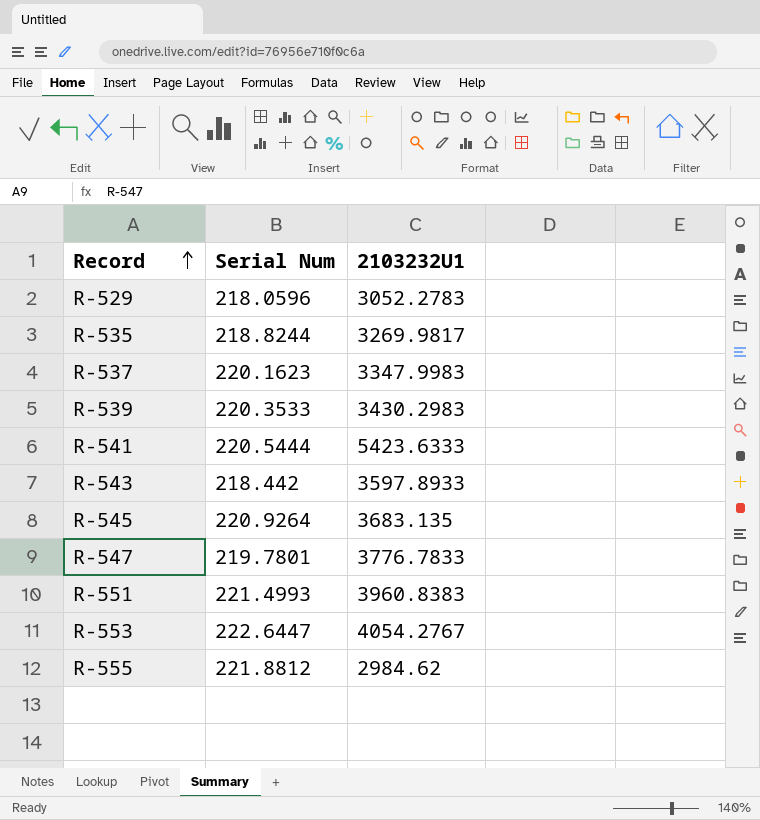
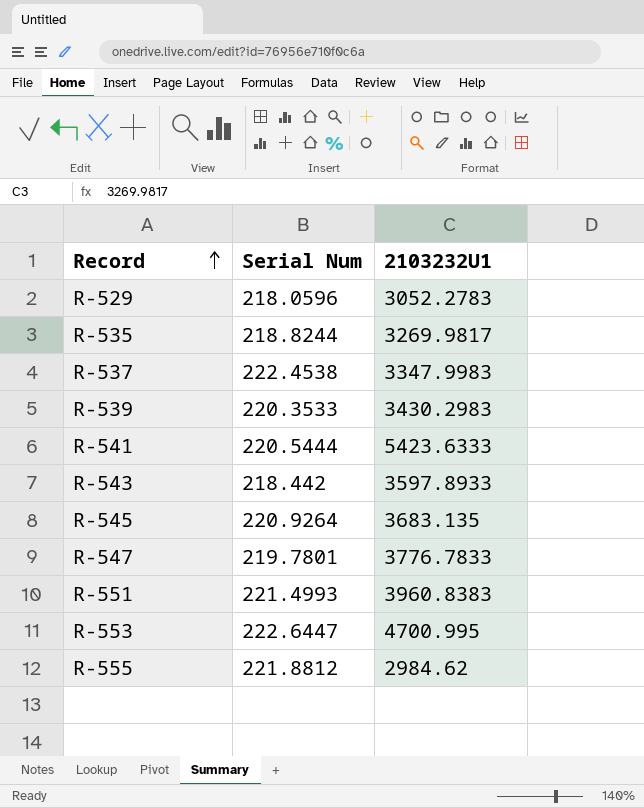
R-537 | Serial Num: 220.1623 -> 222.4538
R-553 | 2103232U1: 4054.2767 -> 4700.995

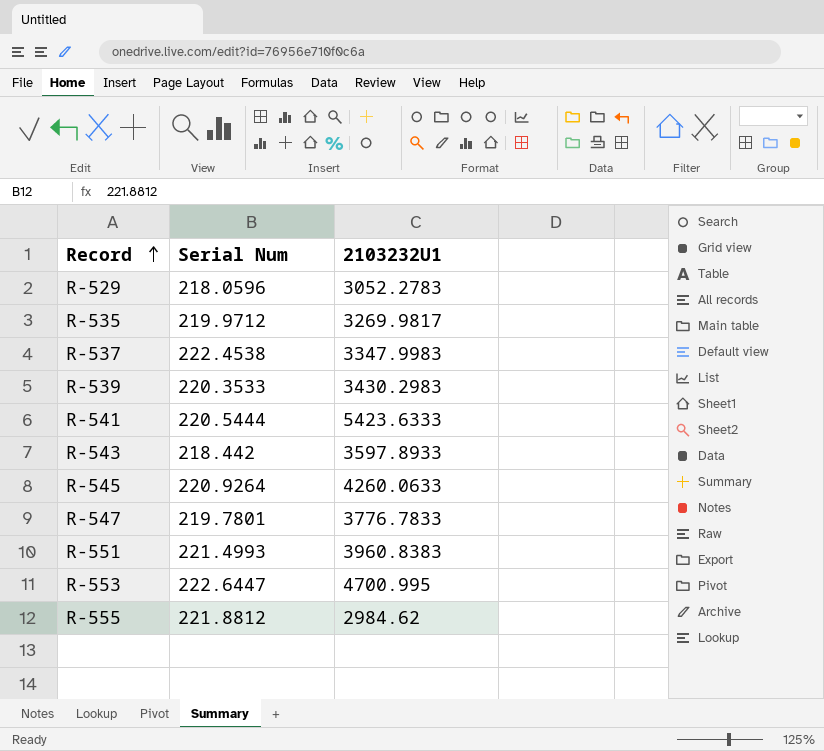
R-535 | Serial Num: 218.8244 -> 219.9712
R-545 | 2103232U1: 3683.135 -> 4260.0633

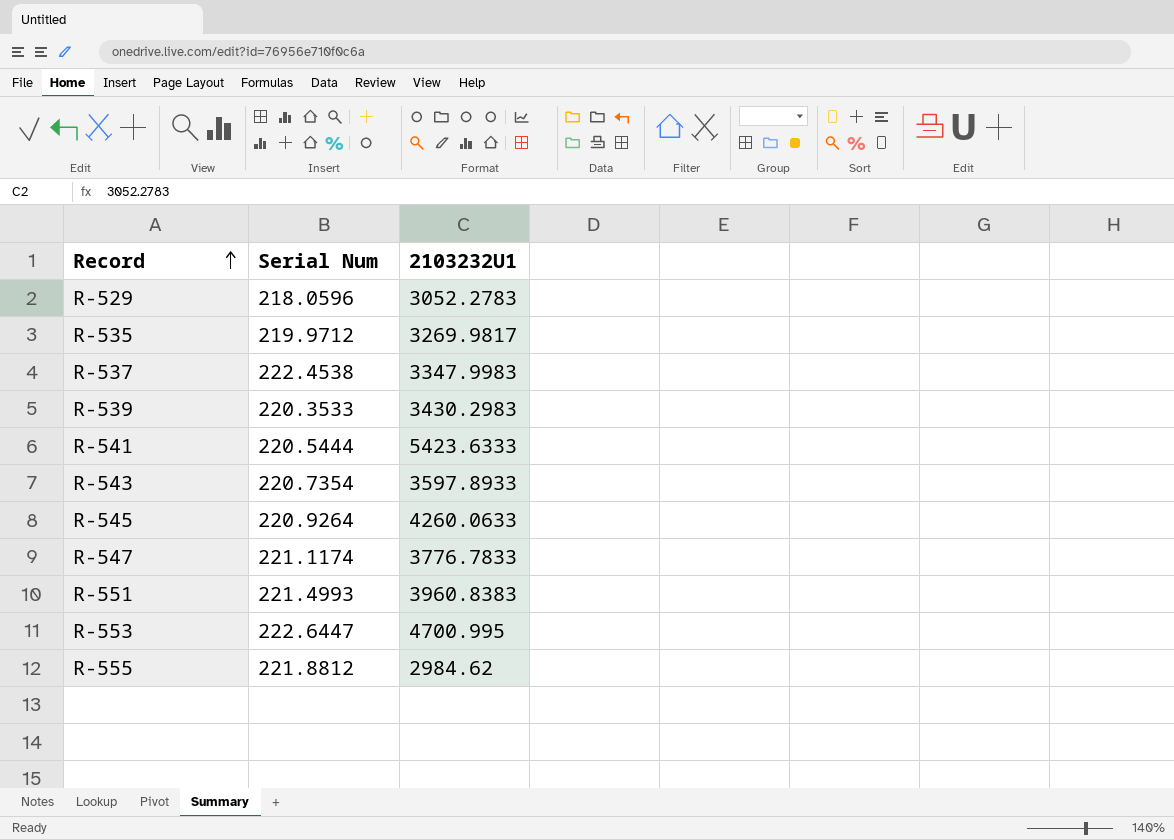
R-543 | Serial Num: 218.442 -> 220.7354
R-547 | Serial Num: 219.7801 -> 221.1174

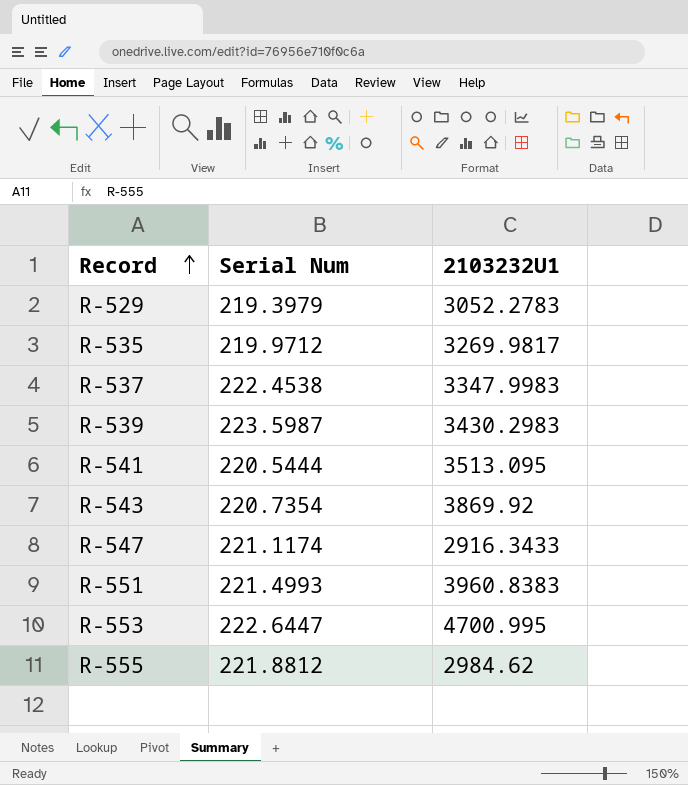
row R-545: 220.9264 | 4260.0633 -> none
R-529 | Serial Num: 218.0596 -> 219.3979
R-539 | Serial Num: 220.3533 -> 223.5987
R-541 | 2103232U1: 5423.6333 -> 3513.095
R-543 | 2103232U1: 3597.8933 -> 3869.92
R-547 | 2103232U1: 3776.7833 -> 2916.3433

